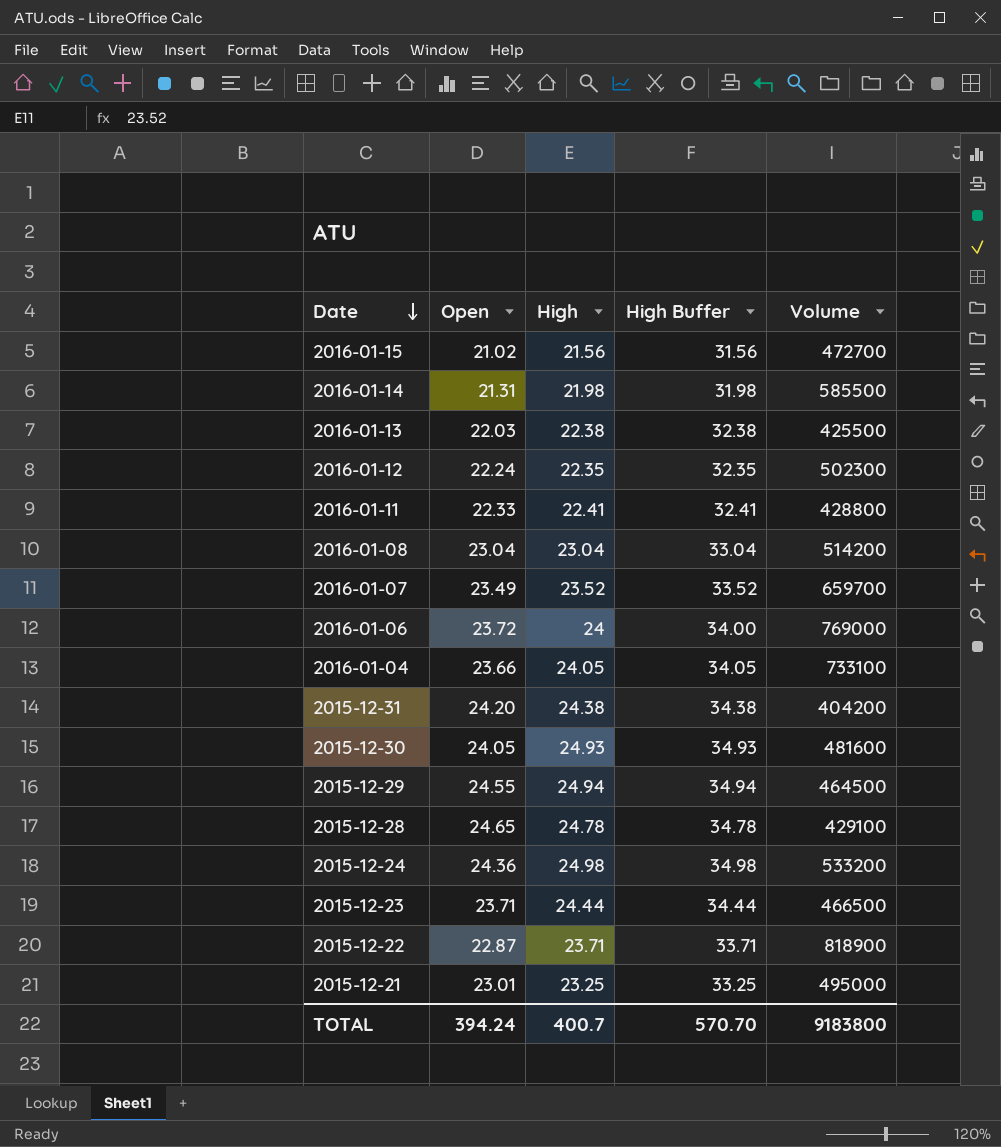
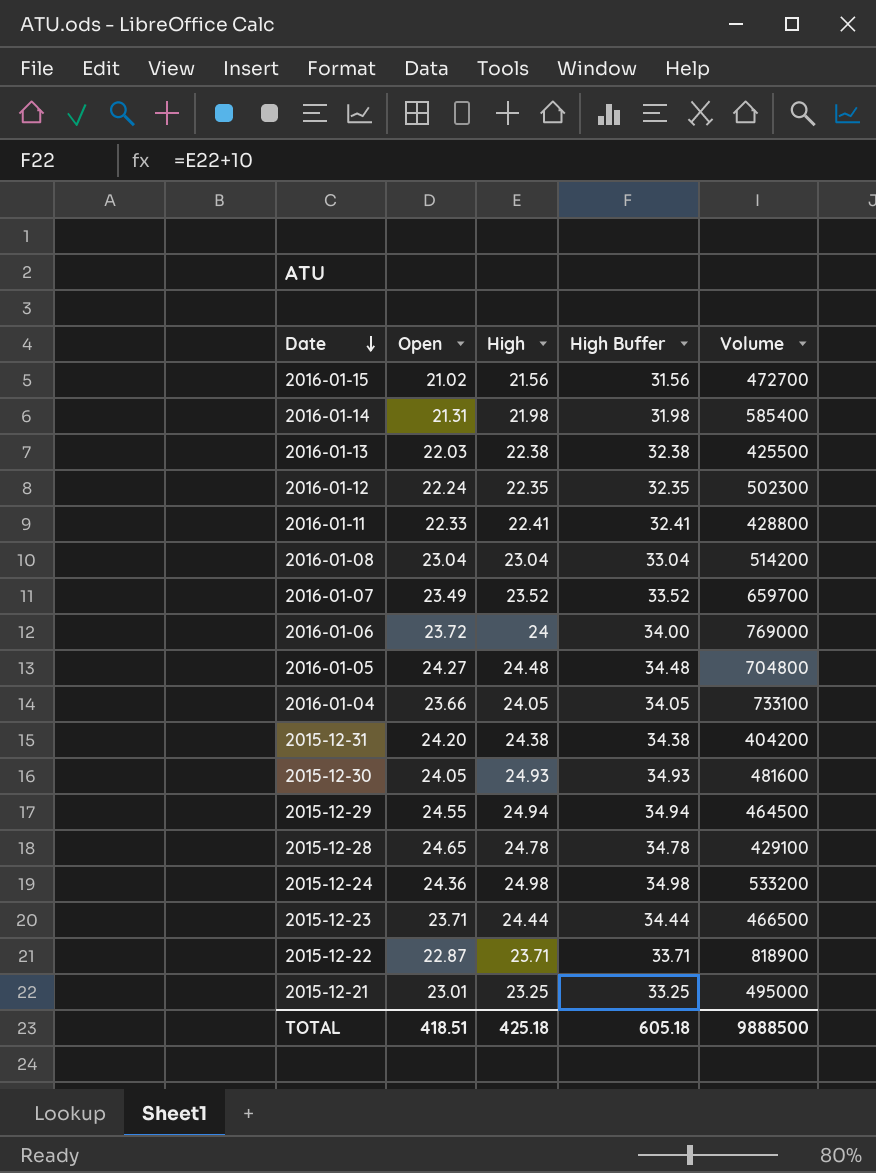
2016-01-14 | Volume: 585500 -> 585400
row 2016-01-05: none -> 24.27 | 24.48 | 34.48 | 704800
TOTAL | Open: 394.24 -> 418.51
TOTAL | High: 400.7 -> 425.18
TOTAL | High Buffer: 570.70 -> 605.18
TOTAL | Volume: 9183800 -> 9888500

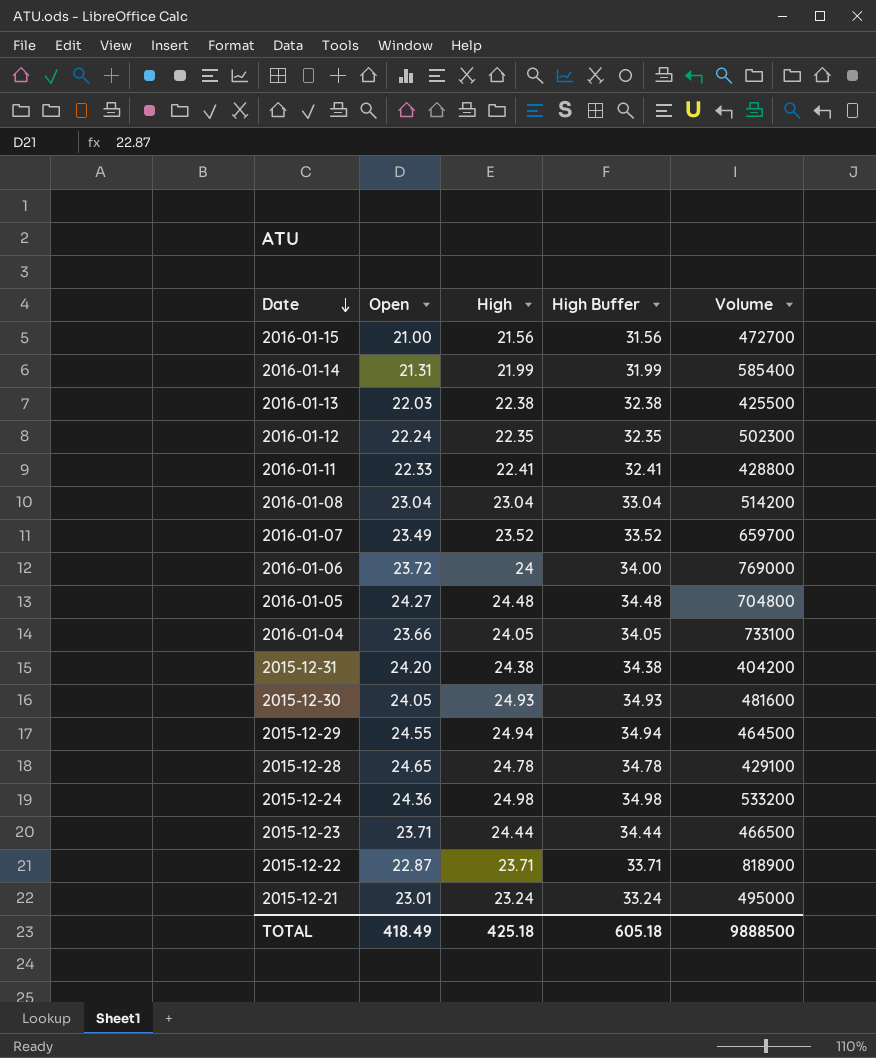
2016-01-15 | Open: 21.02 -> 21.00
2016-01-14 | High: 21.98 -> 21.99
2016-01-14 | High Buffer: 31.98 -> 31.99
2015-12-21 | High: 23.25 -> 23.24
2015-12-21 | High Buffer: 33.25 -> 33.24
TOTAL | Open: 418.51 -> 418.49

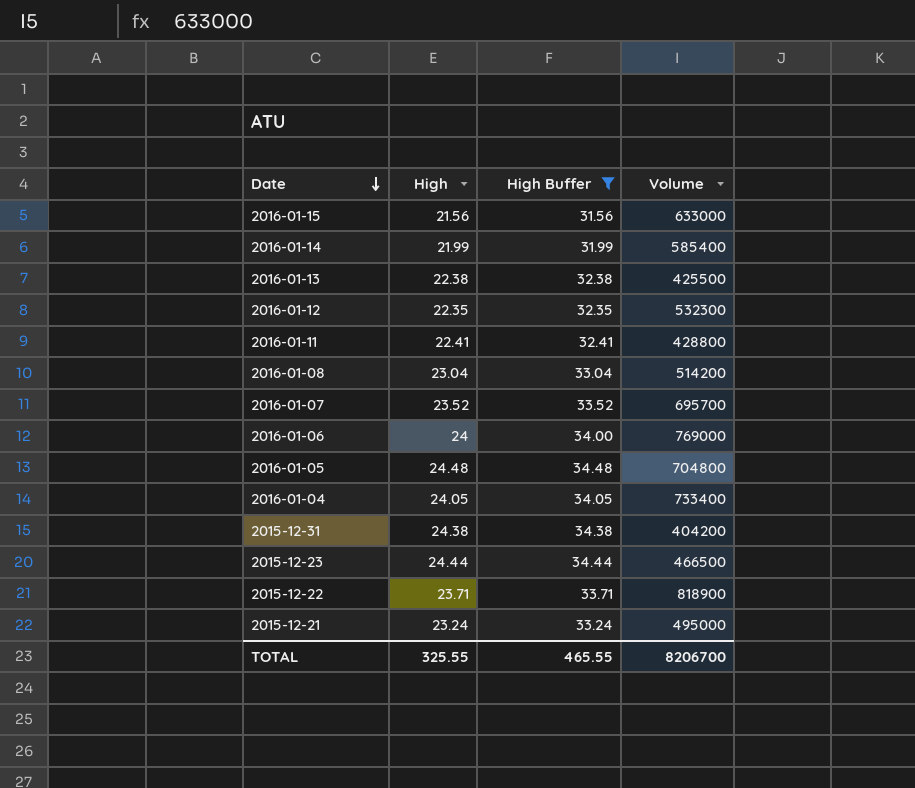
filter: none -> High Buffer <= 34.48
column Open | position: 2 -> none
2016-01-15 | Volume: 472700 -> 633000
2016-01-12 | Volume: 502300 -> 532300
2016-01-07 | Volume: 659700 -> 695700
2016-01-04 | Volume: 733100 -> 733400
TOTAL | High: 425.18 -> 325.55
TOTAL | High Buffer: 605.18 -> 465.55
TOTAL | Volume: 9888500 -> 8206700

